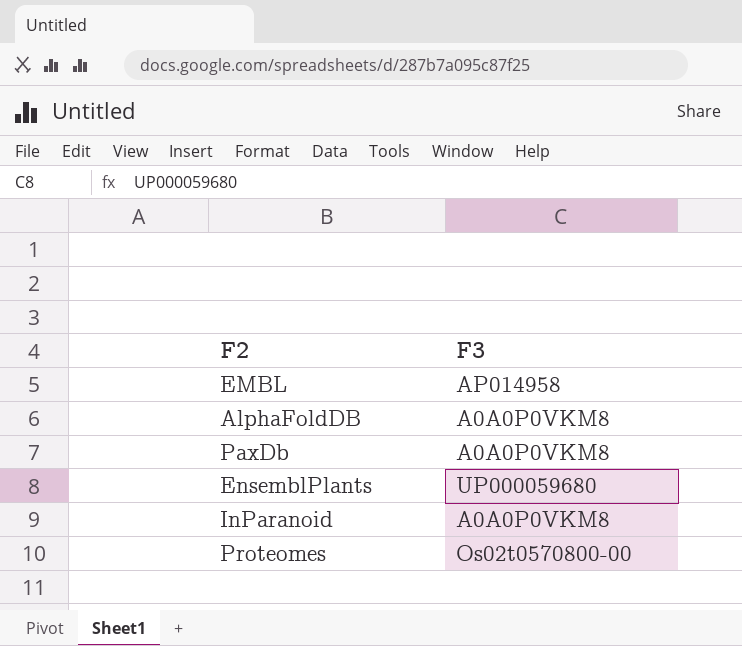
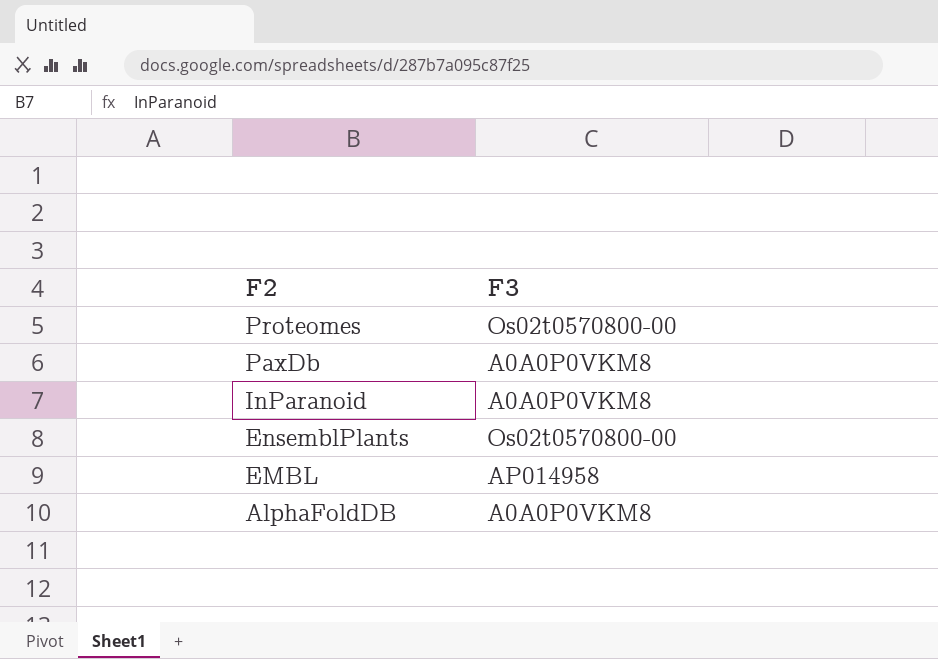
row order: none -> F2 descending
EnsemblPlants | F3: UP000059680 -> Os02t0570800-00

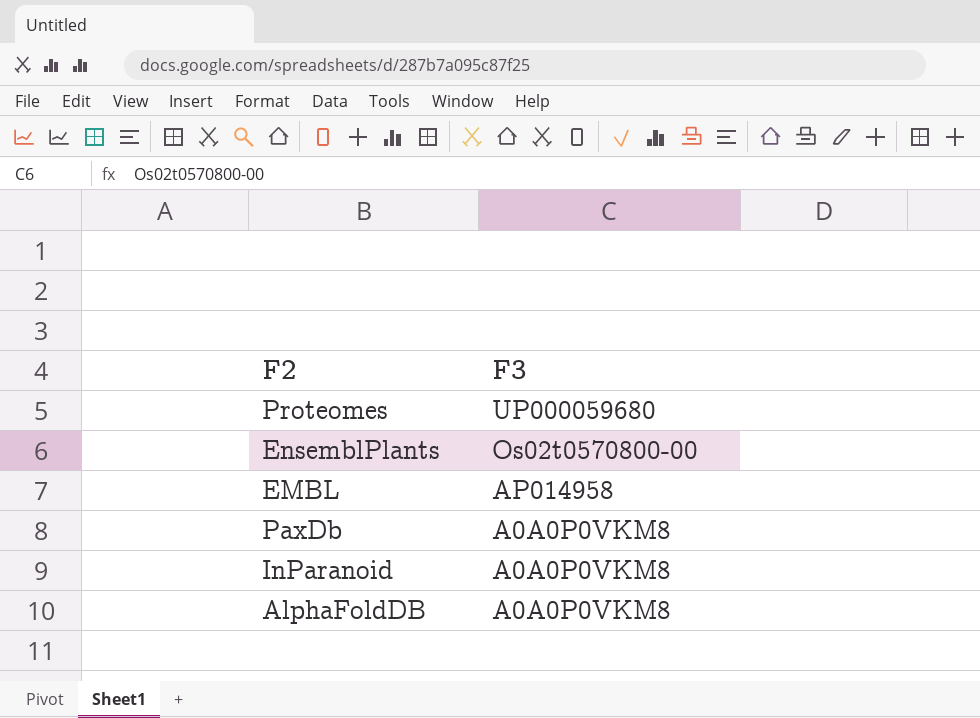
row order: F2 descending -> F3 descending
Proteomes | F3: Os02t0570800-00 -> UP000059680

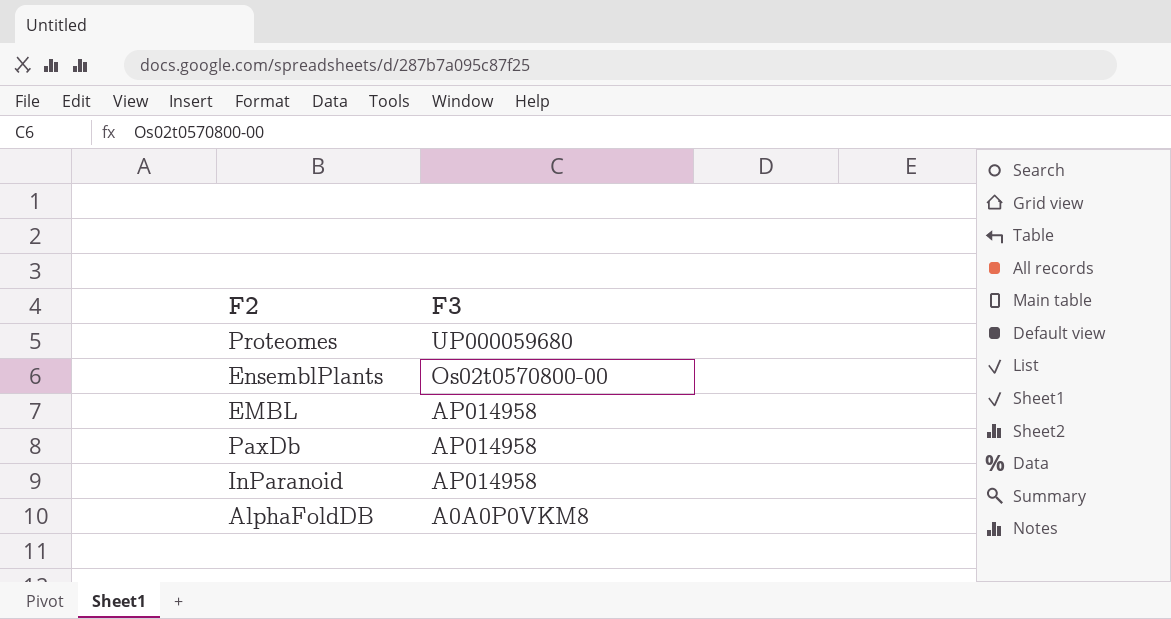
PaxDb | F3: A0A0P0VKM8 -> AP014958
InParanoid | F3: A0A0P0VKM8 -> AP014958

